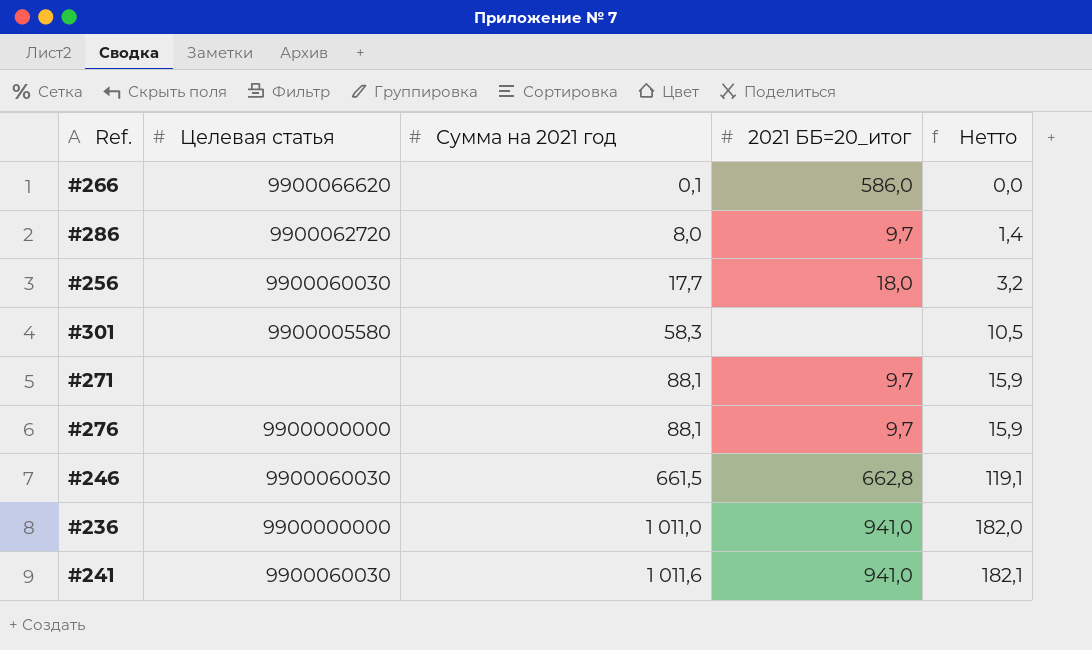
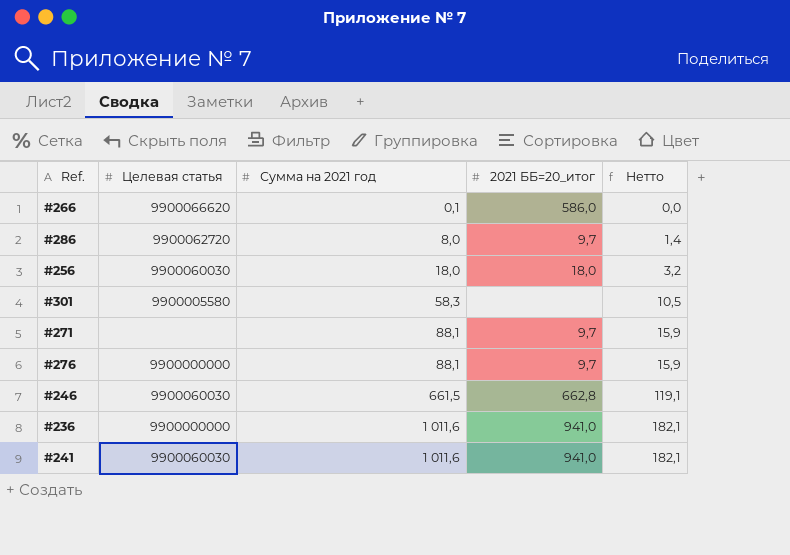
#256 | Сумма на 2021 год: 17,7 -> 18,0
#236 | Сумма на 2021 год: 1 011,0 -> 1 011,6
#236 | Нетто: 182,0 -> 182,1

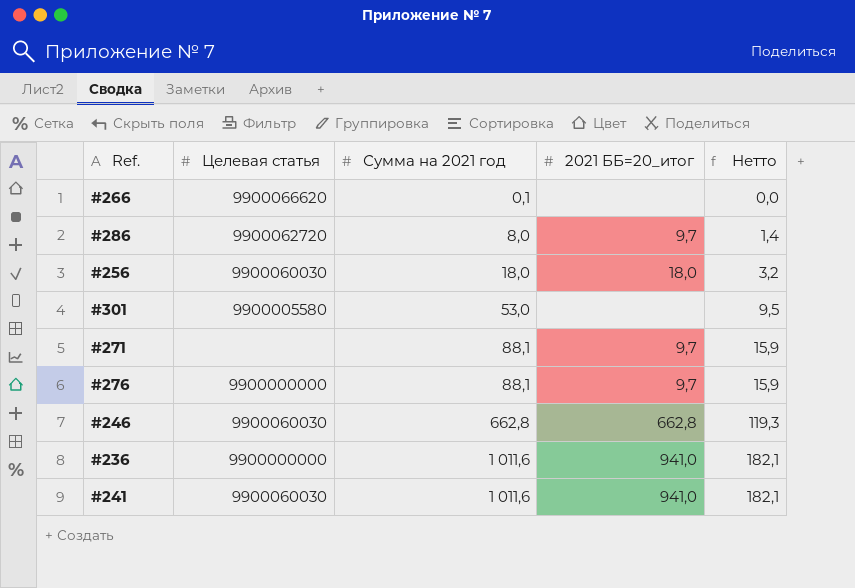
#266 | 2021 ББ=20_итог: 586,0 -> none
#301 | Сумма на 2021 год: 58,3 -> 53,0
#301 | Нетто: 10,5 -> 9,5
#246 | Сумма на 2021 год: 661,5 -> 662,8
#246 | Нетто: 119,1 -> 119,3

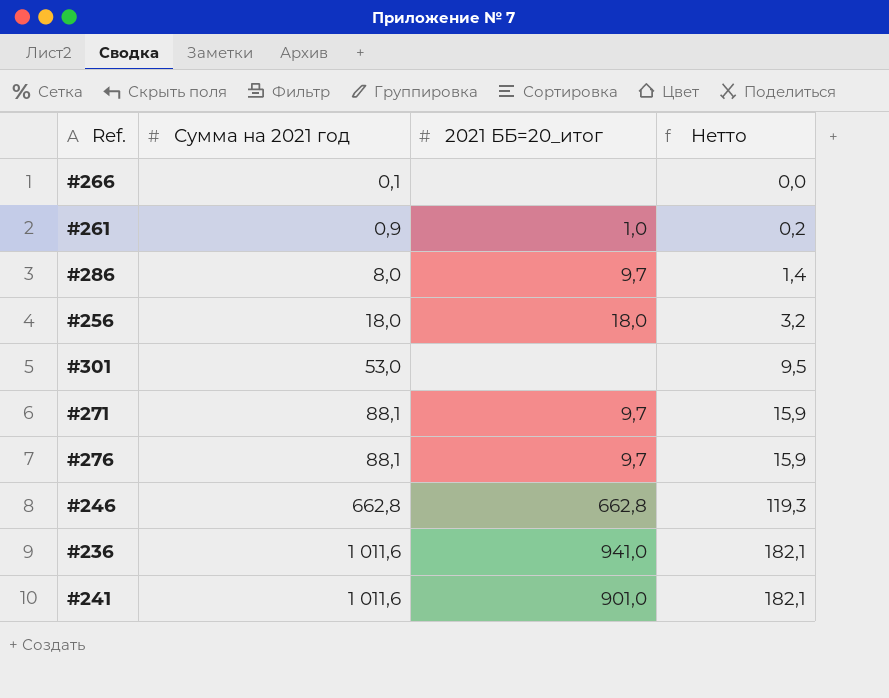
column Целевая статья | position: 2 -> none
row #261: none -> 0,9 | 1,0 | 0,2
#241 | 2021 ББ=20_итог: 941,0 -> 901,0

